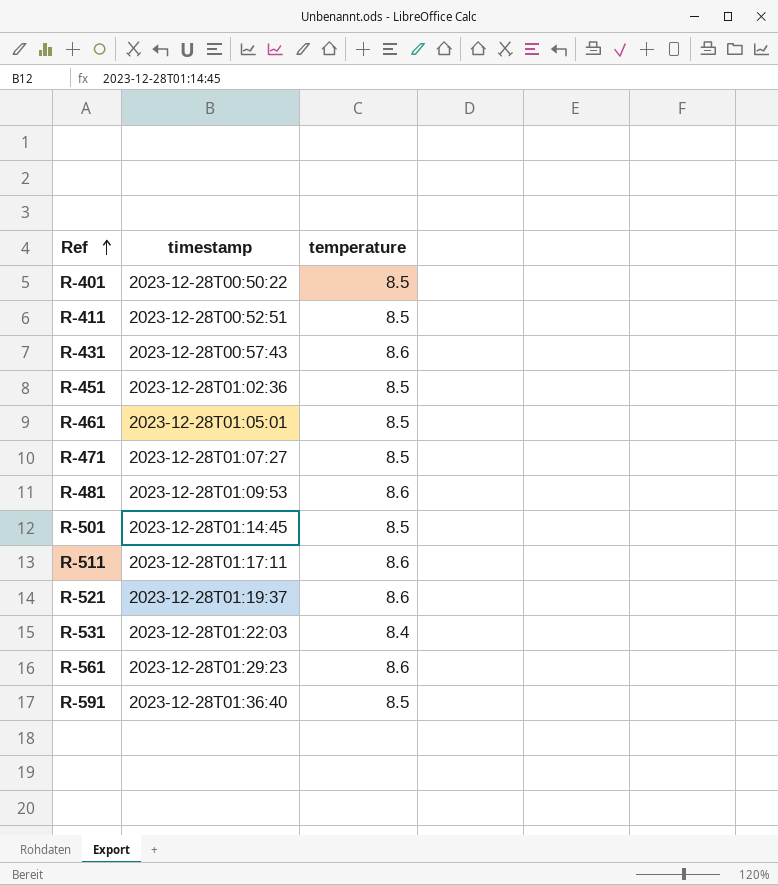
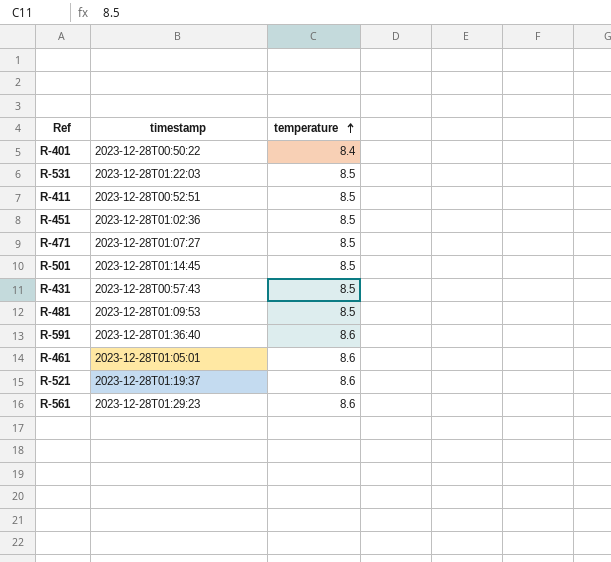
row order: Ref ascending -> temperature ascending
row R-511: 2023-12-28T01:17:11 | 8.6 -> none
R-401 | temperature: 8.5 -> 8.4
R-531 | temperature: 8.4 -> 8.5
R-431 | temperature: 8.6 -> 8.5
R-481 | temperature: 8.6 -> 8.5
R-591 | temperature: 8.5 -> 8.6
R-461 | temperature: 8.5 -> 8.6

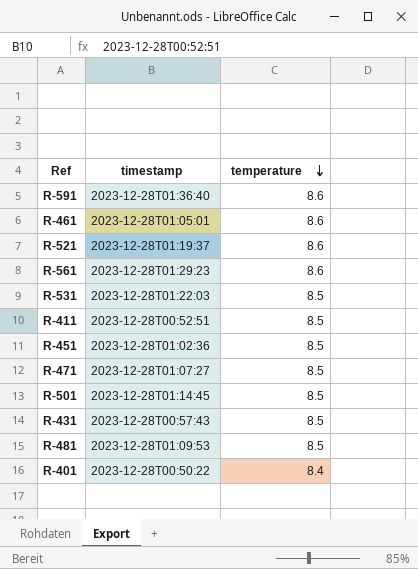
row order: temperature ascending -> temperature descending

